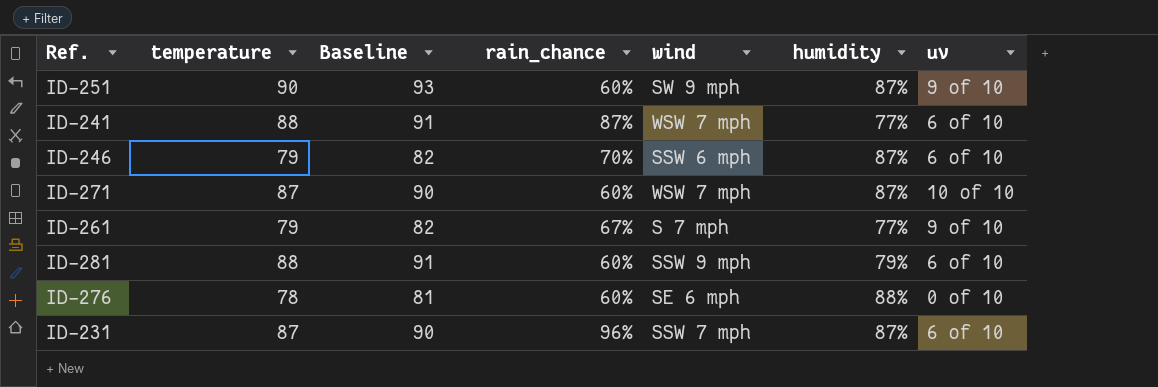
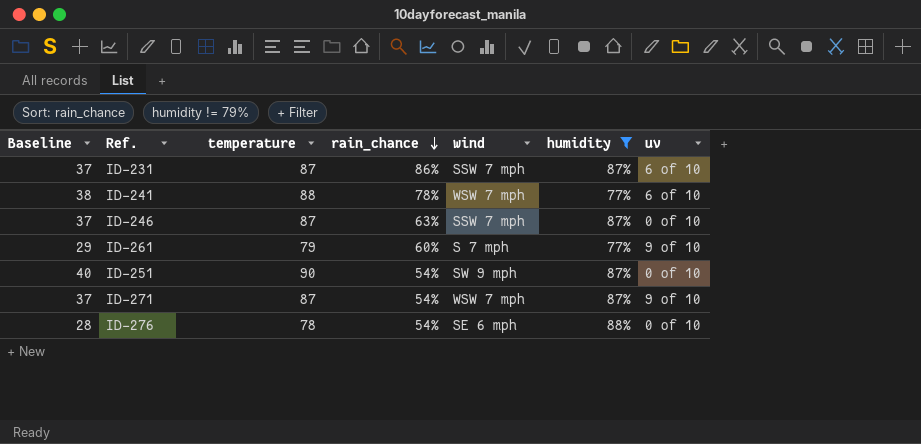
filter: none -> humidity != 79%
row order: none -> rain_chance descending
column Baseline | formula: [temperature] + 3 -> [temperature] - 50
column Baseline | position: 3 -> 1
ID-231 | rain_chance: 96% -> 86%
ID-241 | rain_chance: 87% -> 78%
ID-246 | temperature: 79 -> 87
ID-246 | rain_chance: 70% -> 63%
ID-246 | wind: SSW 6 mph -> SSW 7 mph
ID-246 | uv: 6 of 10 -> 0 of 10
ID-261 | rain_chance: 67% -> 60%
ID-251 | rain_chance: 60% -> 54%
ID-251 | uv: 9 of 10 -> 0 of 10
ID-271 | rain_chance: 60% -> 54%
ID-271 | uv: 10 of 10 -> 9 of 10
ID-276 | rain_chance: 60% -> 54%

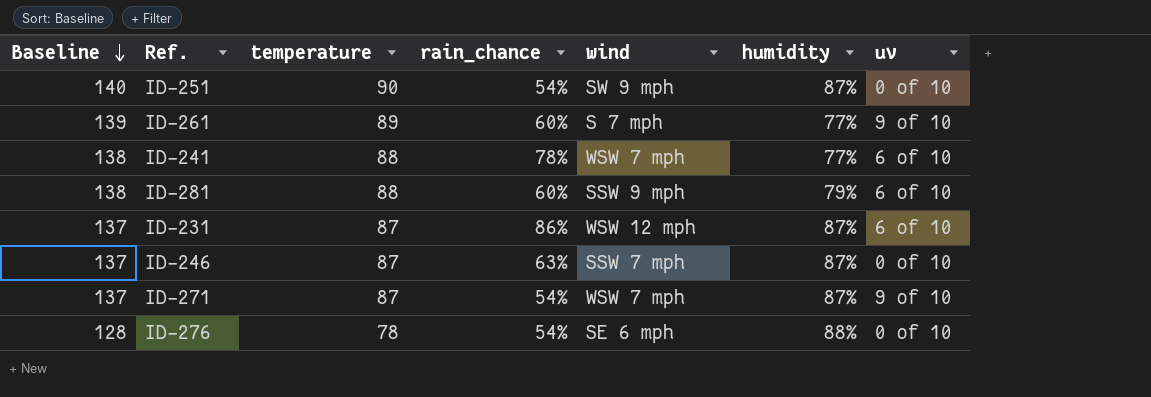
filter: humidity != 79% -> none
row order: rain_chance descending -> Baseline descending
column Baseline | formula: [temperature] - 50 -> [temperature] + 50
ID-261 | temperature: 79 -> 89
ID-231 | wind: SSW 7 mph -> WSW 12 mph

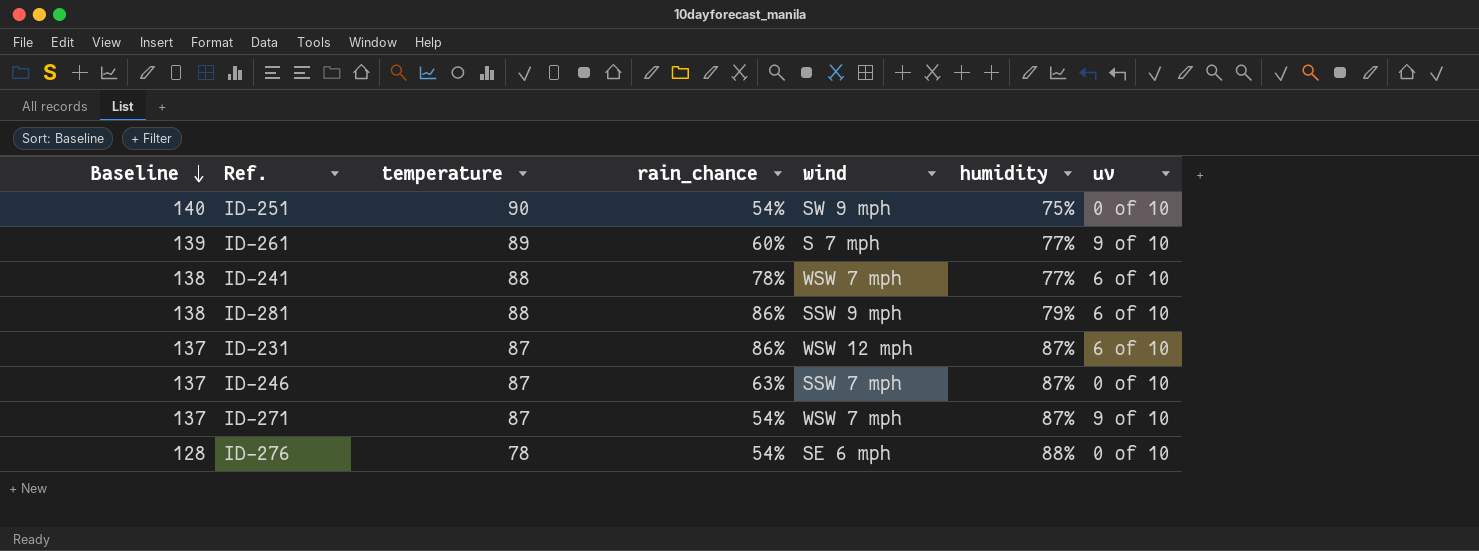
ID-251 | humidity: 87% -> 75%
ID-281 | rain_chance: 60% -> 86%

